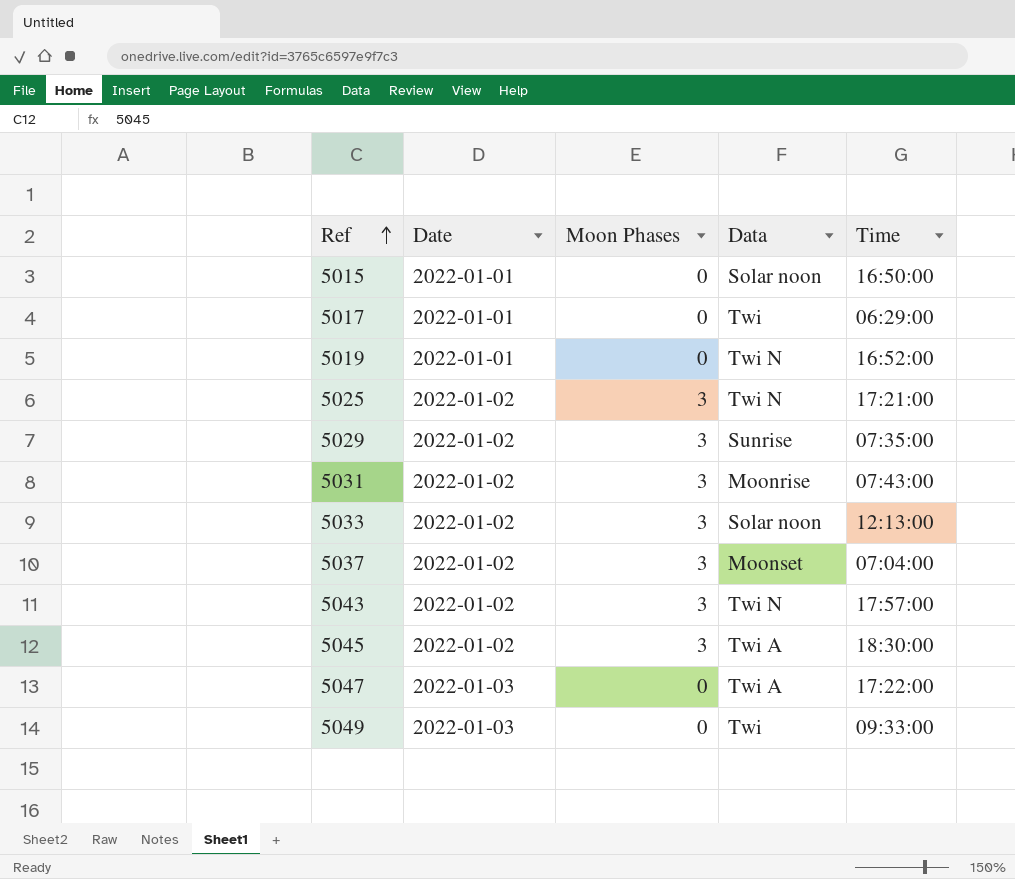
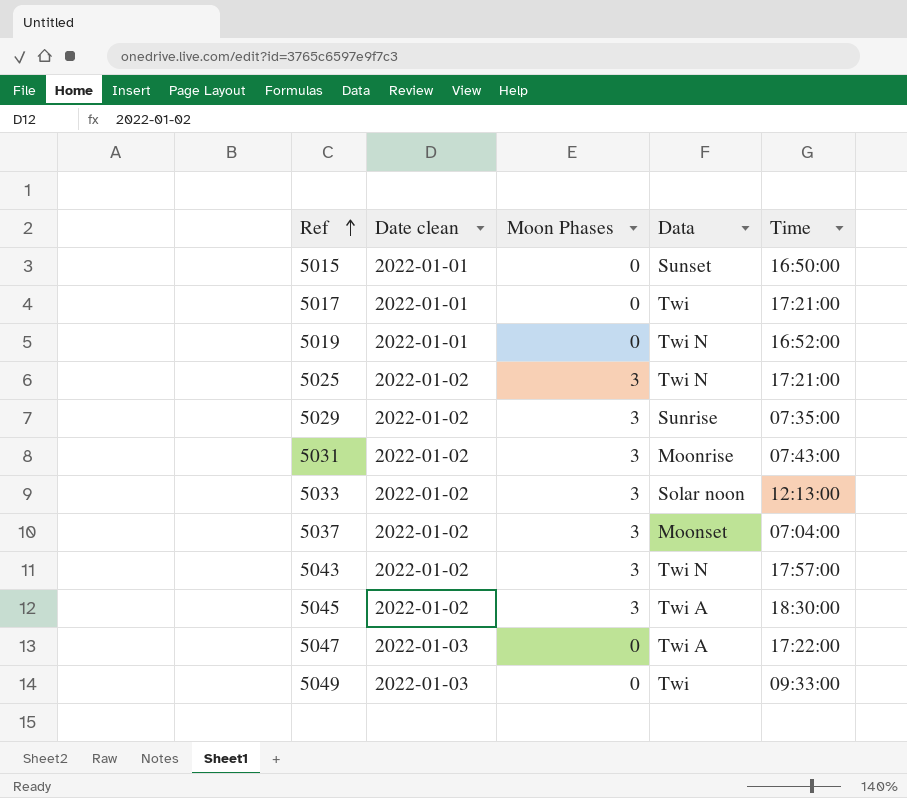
column name: Date -> Date clean
5015 | Data: Solar noon -> Sunset
5017 | Time: 06:29:00 -> 17:21:00

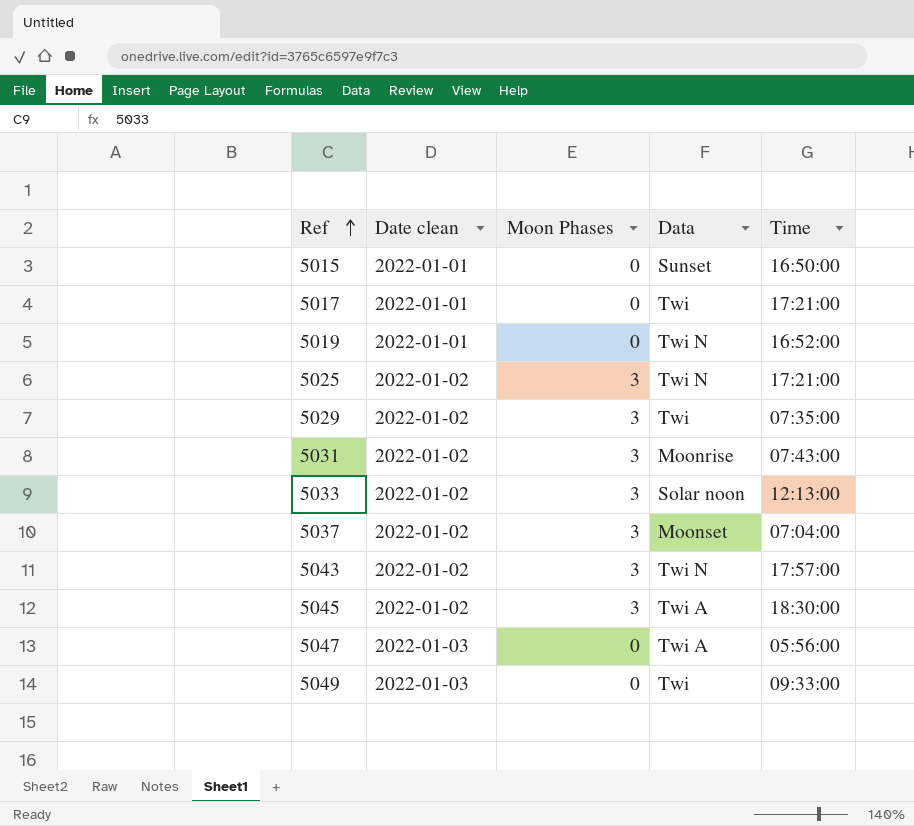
5029 | Data: Sunrise -> Twi
5047 | Time: 17:22:00 -> 05:56:00

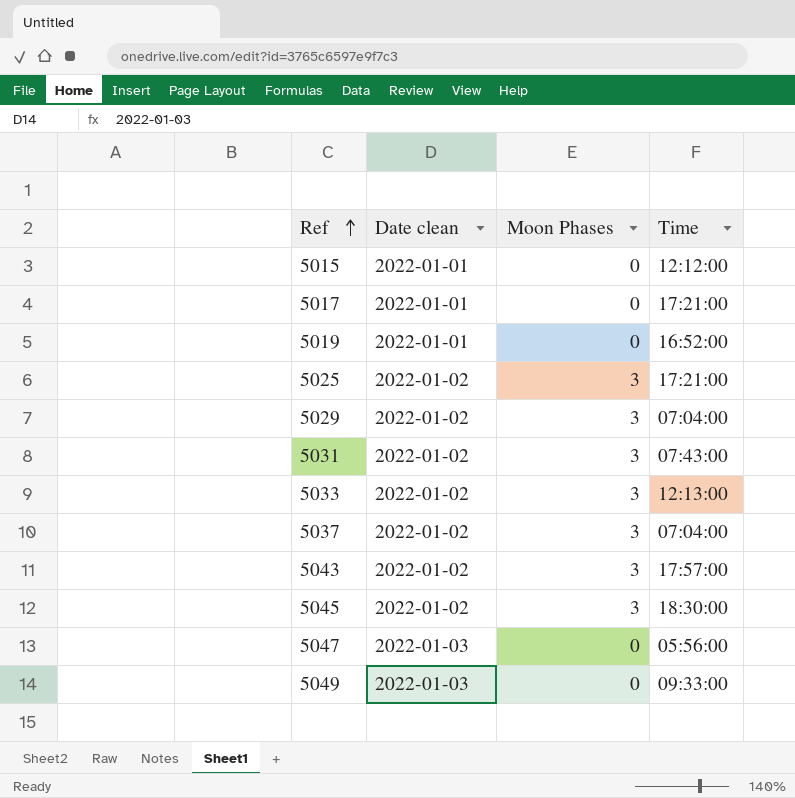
column Data | position: 4 -> none
5015 | Time: 16:50:00 -> 12:12:00
5029 | Time: 07:35:00 -> 07:04:00

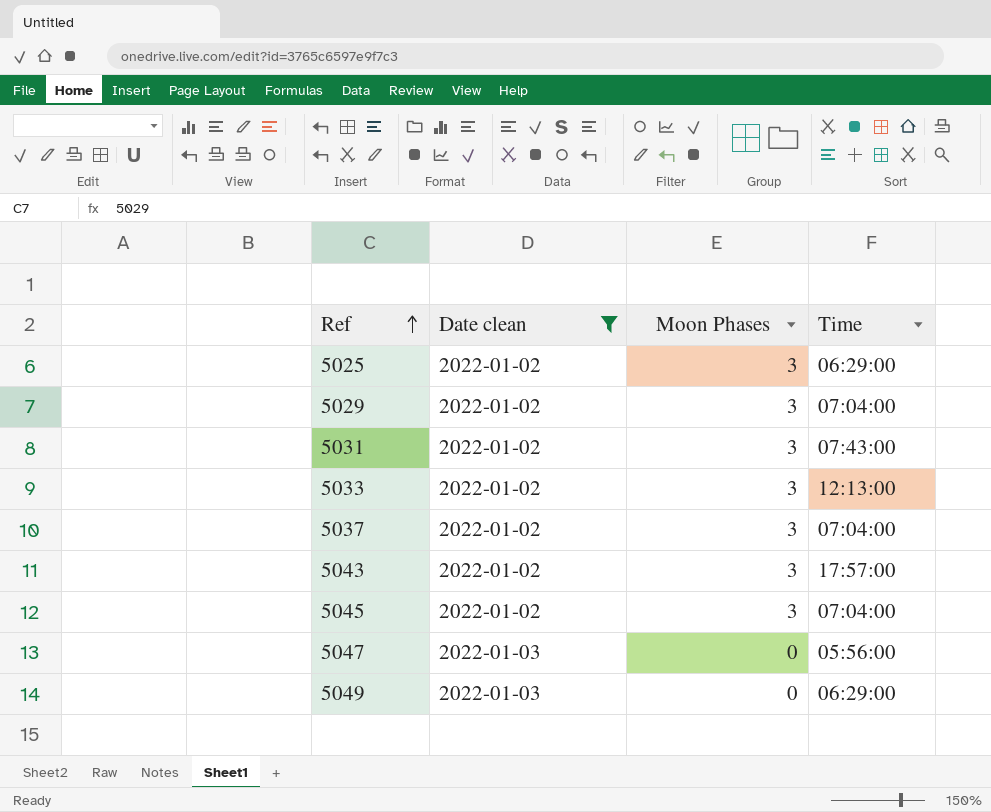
filter: none -> Date clean != 2022-01-01
5025 | Time: 17:21:00 -> 06:29:00
5045 | Time: 18:30:00 -> 07:04:00
5049 | Time: 09:33:00 -> 06:29:00

